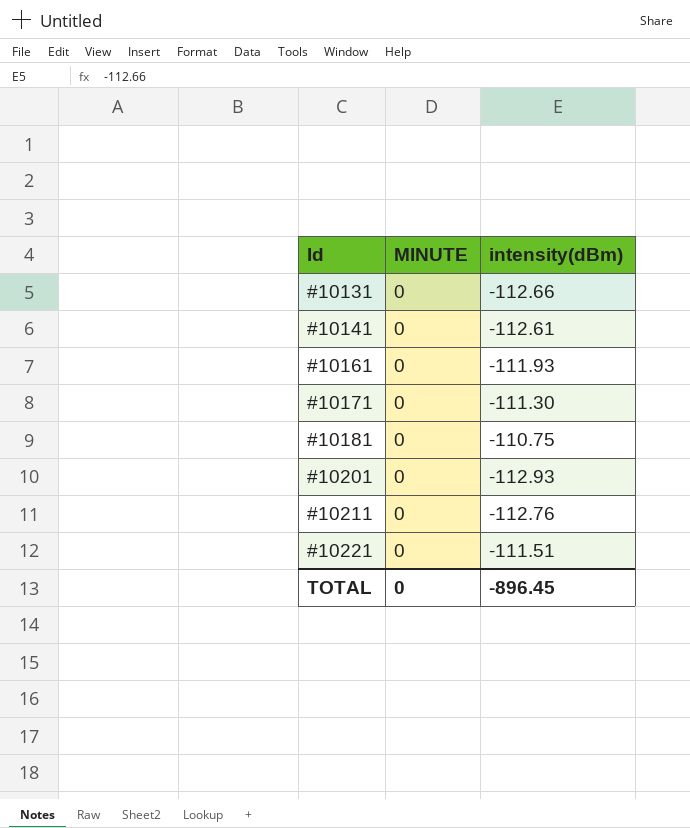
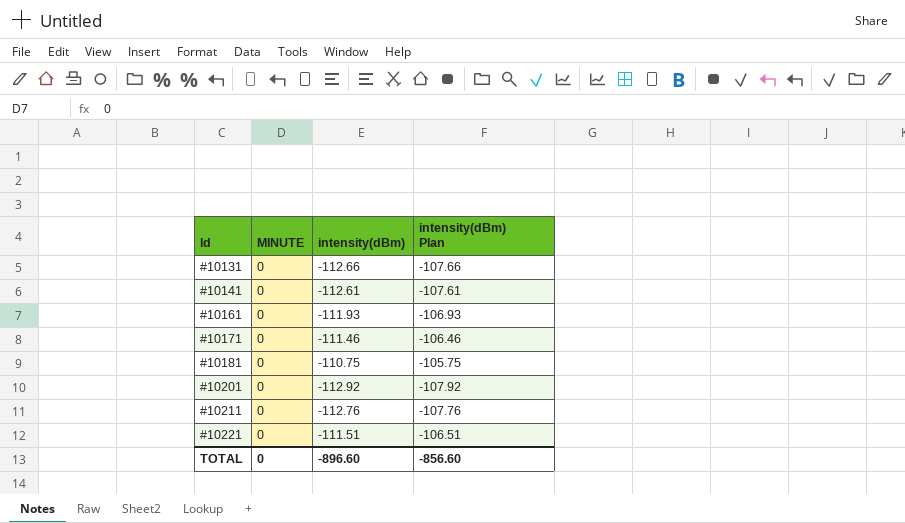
column intensity(dBm) Plan | formula: none -> [intensity(dBm)] + 5
#10171 | intensity(dBm): -111.30 -> -111.46
#10201 | intensity(dBm): -112.93 -> -112.92
TOTAL | intensity(dBm): -896.45 -> -896.60

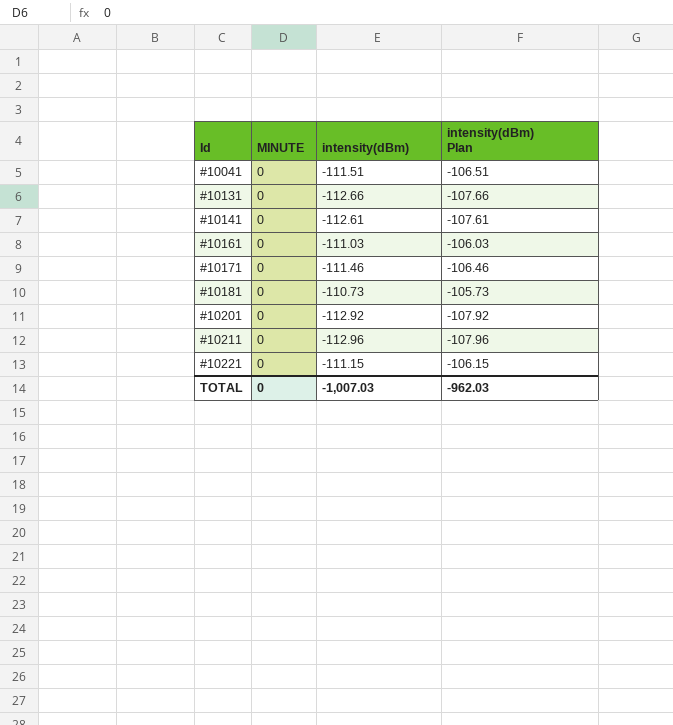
row #10041: none -> 0 | -111.51 | -106.51
#10161 | intensity(dBm): -111.93 -> -111.03
#10161 | intensity(dBm) Plan: -106.93 -> -106.03
#10181 | intensity(dBm): -110.75 -> -110.73
#10181 | intensity(dBm) Plan: -105.75 -> -105.73
#10211 | intensity(dBm): -112.76 -> -112.96
#10211 | intensity(dBm) Plan: -107.76 -> -107.96
#10221 | intensity(dBm): -111.51 -> -111.15
#10221 | intensity(dBm) Plan: -106.51 -> -106.15
TOTAL | intensity(dBm): -896.60 -> -1,007.03
TOTAL | intensity(dBm) Plan: -856.60 -> -962.03

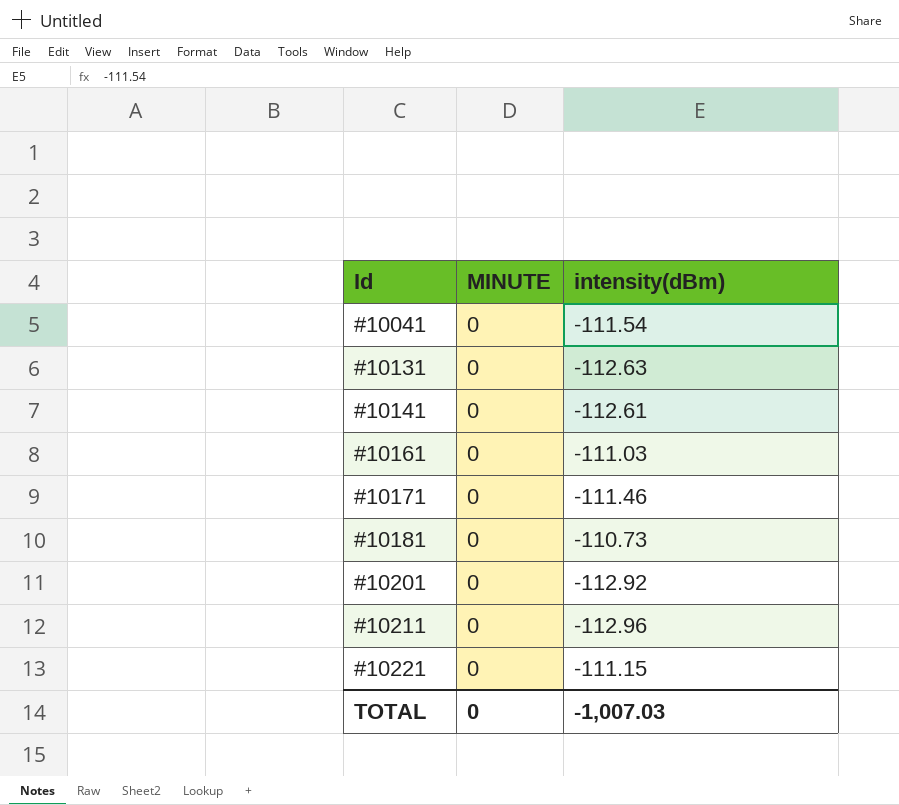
column intensity(dBm) Plan | formula: [intensity(dBm)] + 5 -> none
#10041 | intensity(dBm): -111.51 -> -111.54
#10131 | intensity(dBm): -112.66 -> -112.63

